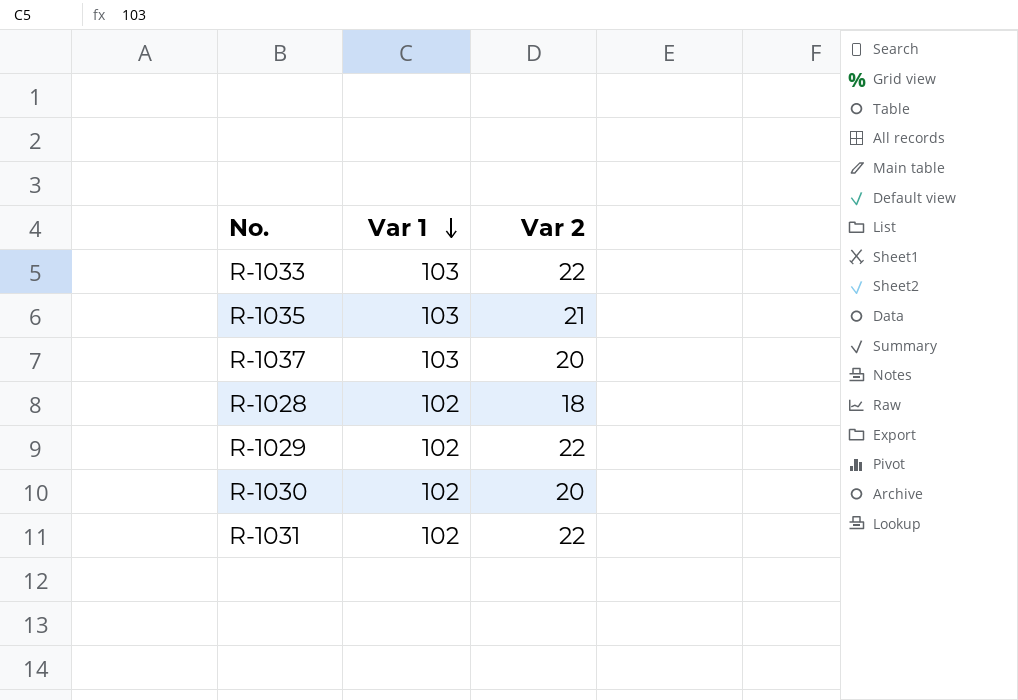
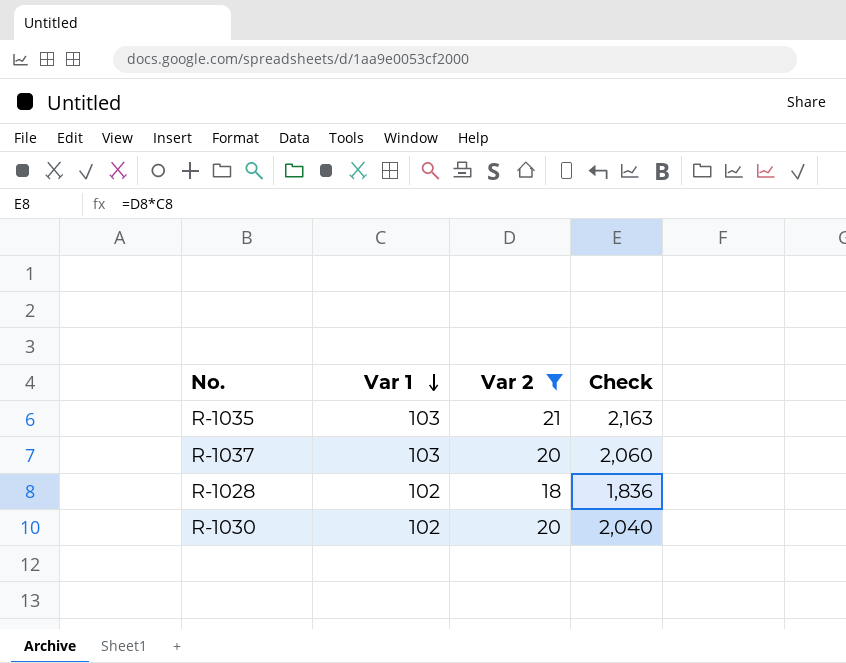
filter: none -> Var 2 != 22
column Check | formula: none -> [Var 1] * [Var 2]

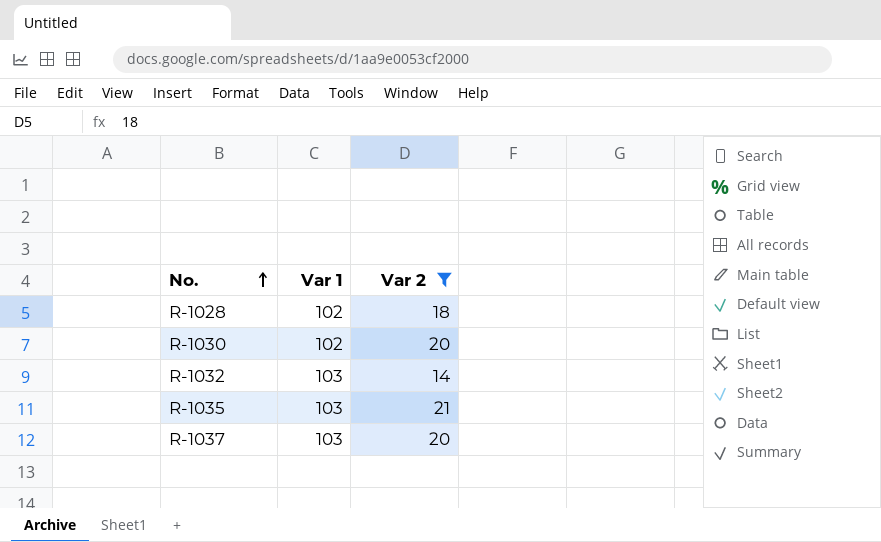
row order: Var 1 descending -> No. ascending
column Check | formula: [Var 1] * [Var 2] -> none
row R-1032: none -> 103 | 14

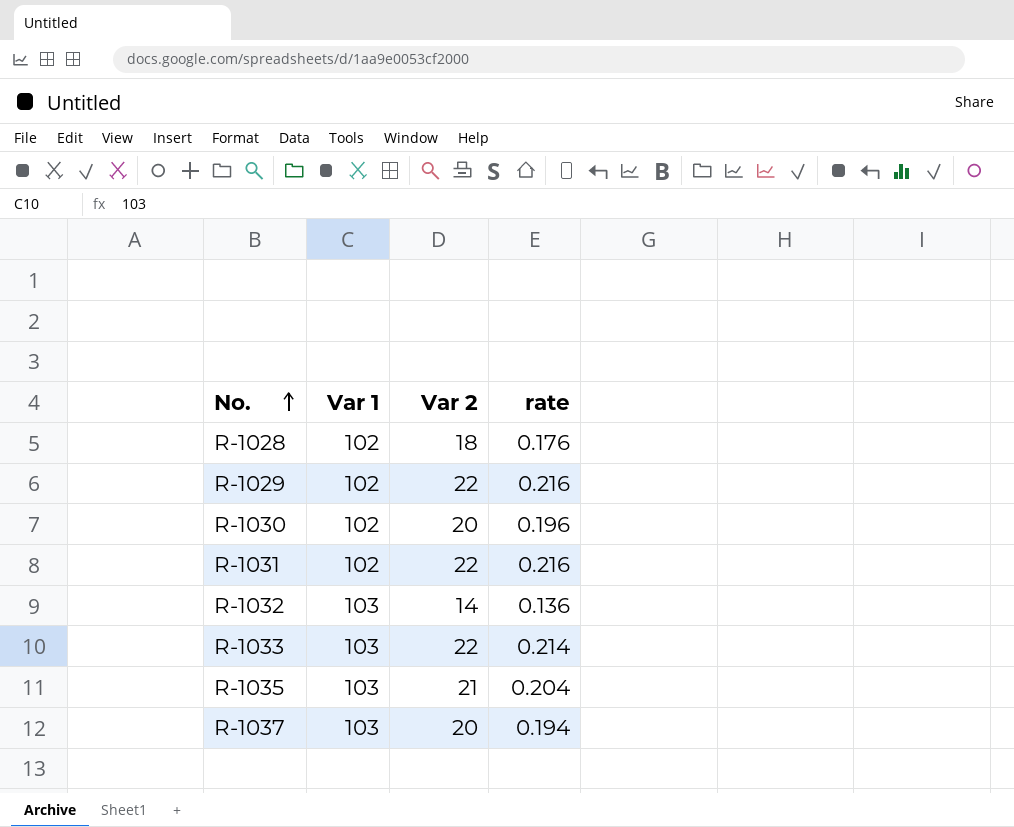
filter: Var 2 != 22 -> none
column rate | formula: none -> [Var 2] / [Var 1]

